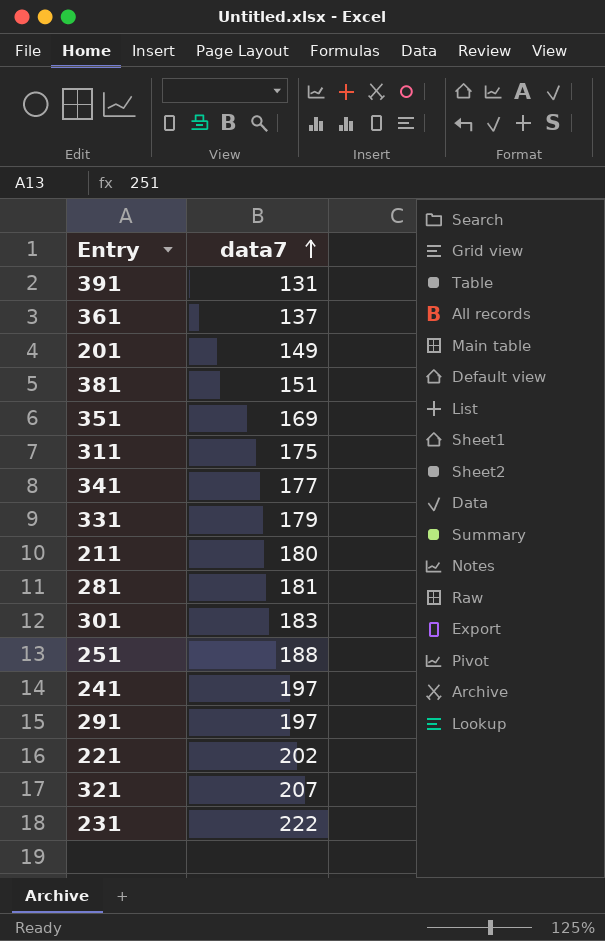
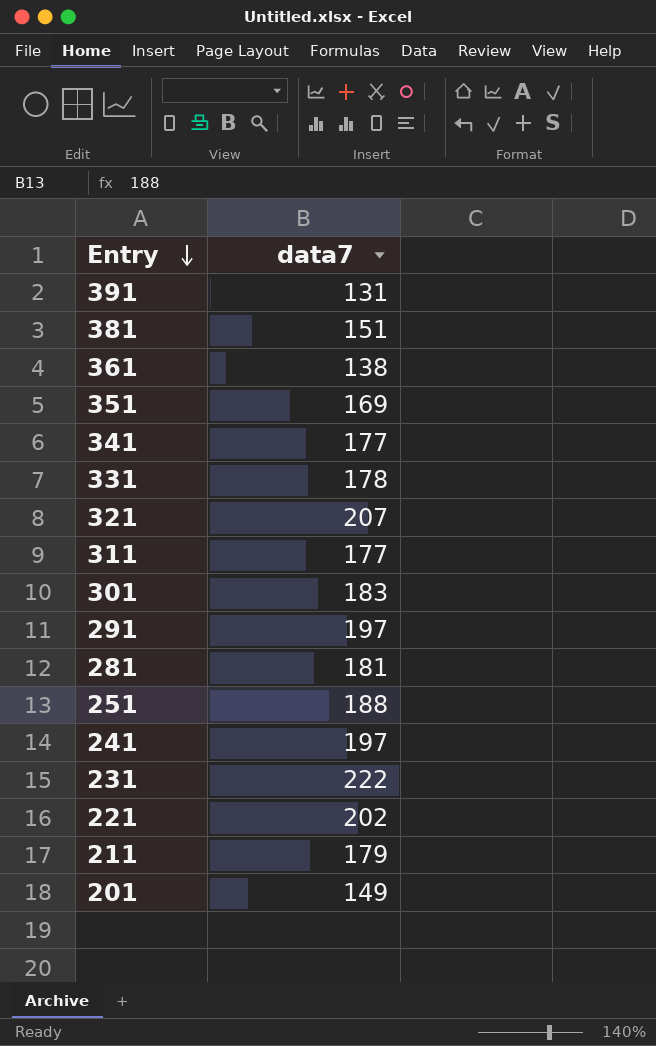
row order: data7 ascending -> Entry descending
361 | data7: 137 -> 138
331 | data7: 179 -> 178
311 | data7: 175 -> 177
211 | data7: 180 -> 179

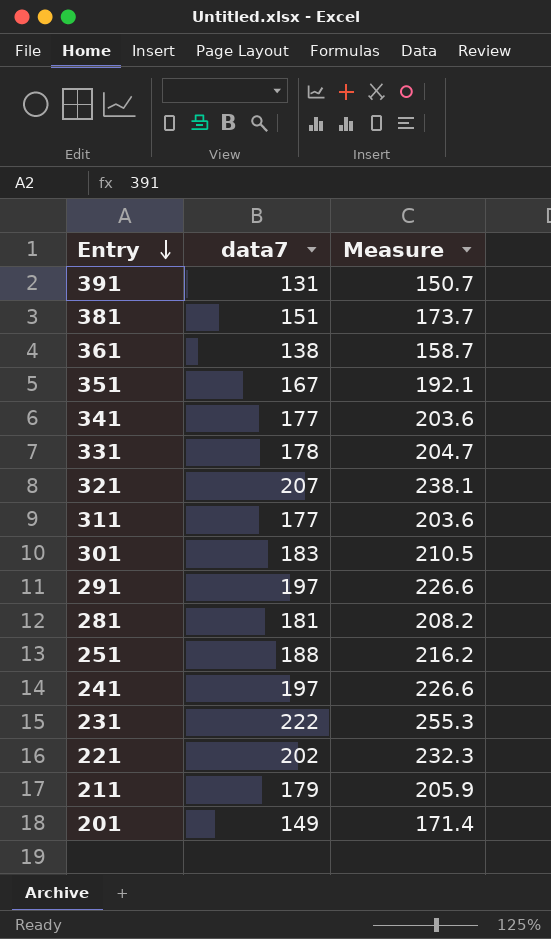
column Measure | formula: none -> [data7] * 1.15
351 | data7: 169 -> 167

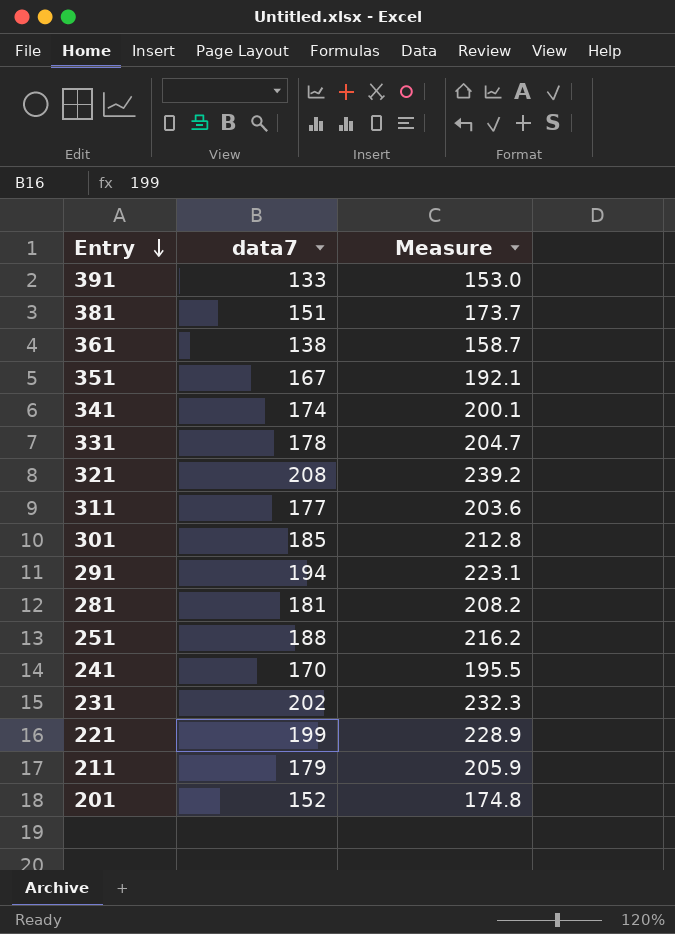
391 | data7: 131 -> 133
391 | Measure: 150.7 -> 153.0
341 | data7: 177 -> 174
341 | Measure: 203.6 -> 200.1
321 | data7: 207 -> 208
321 | Measure: 238.1 -> 239.2
301 | data7: 183 -> 185
301 | Measure: 210.5 -> 212.8
291 | data7: 197 -> 194
291 | Measure: 226.6 -> 223.1
241 | data7: 197 -> 170
241 | Measure: 226.6 -> 195.5
231 | data7: 222 -> 202
231 | Measure: 255.3 -> 232.3
221 | data7: 202 -> 199
221 | Measure: 232.3 -> 228.9
201 | data7: 149 -> 152
201 | Measure: 171.4 -> 174.8

